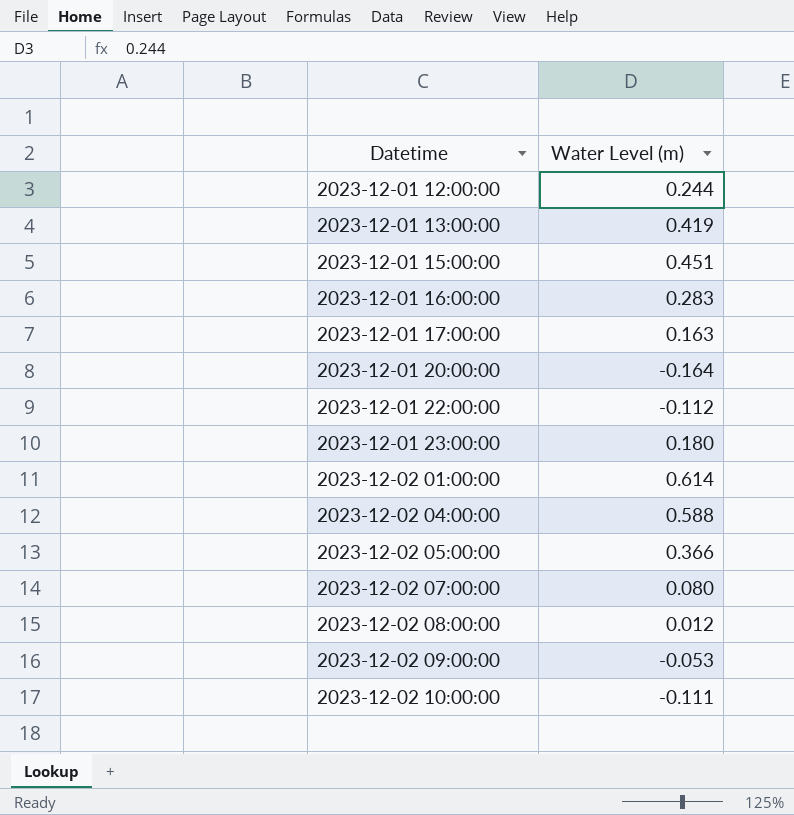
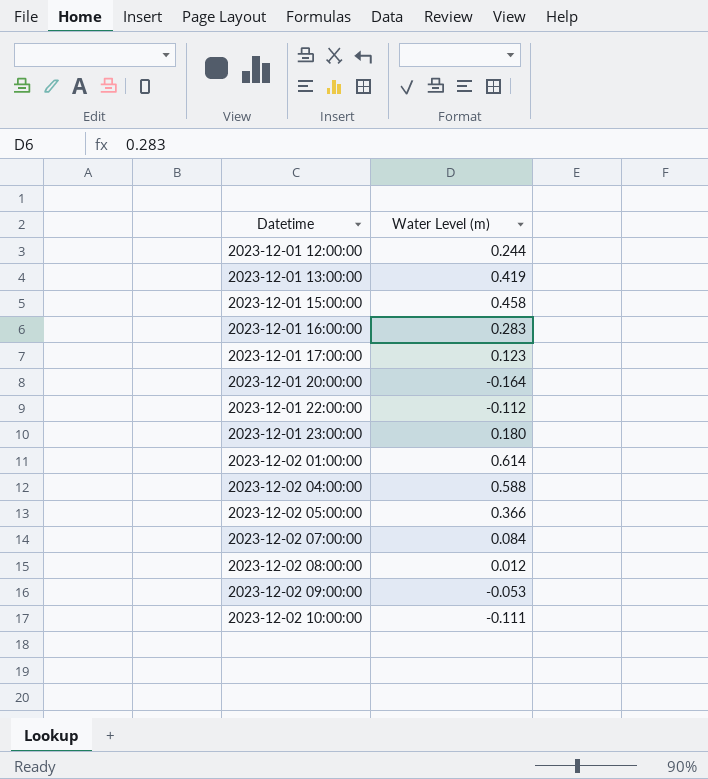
2023-12-01 15:00:00 | Water Level (m): 0.451 -> 0.458
2023-12-01 17:00:00 | Water Level (m): 0.163 -> 0.123
2023-12-02 07:00:00 | Water Level (m): 0.080 -> 0.084

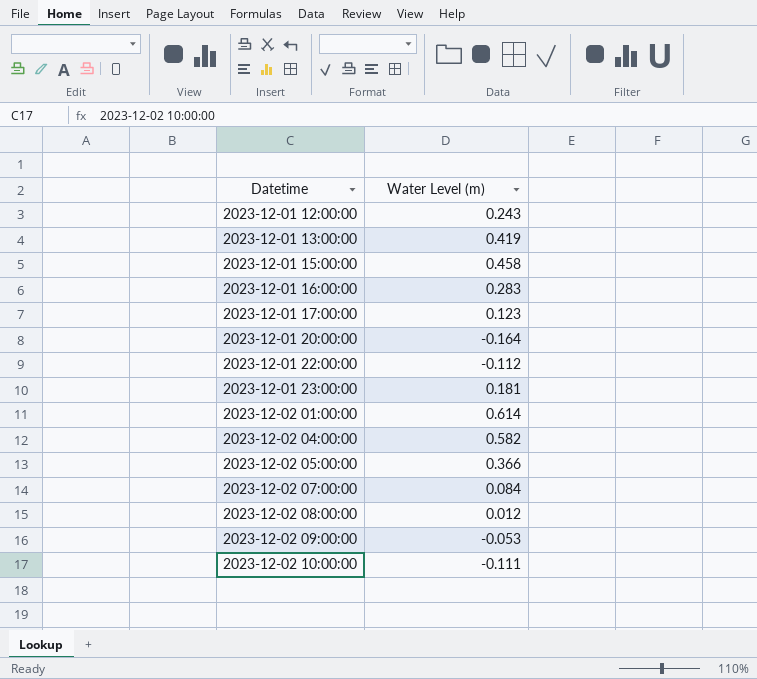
2023-12-01 12:00:00 | Water Level (m): 0.244 -> 0.243
2023-12-01 23:00:00 | Water Level (m): 0.180 -> 0.181
2023-12-02 04:00:00 | Water Level (m): 0.588 -> 0.582

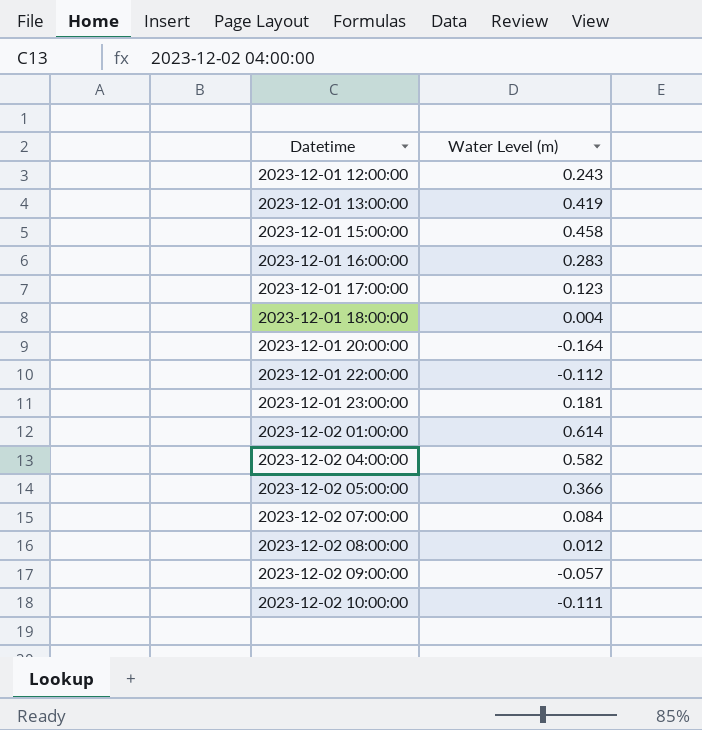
row 2023-12-01 18:00:00: none -> 0.004
2023-12-02 09:00:00 | Water Level (m): -0.053 -> -0.057

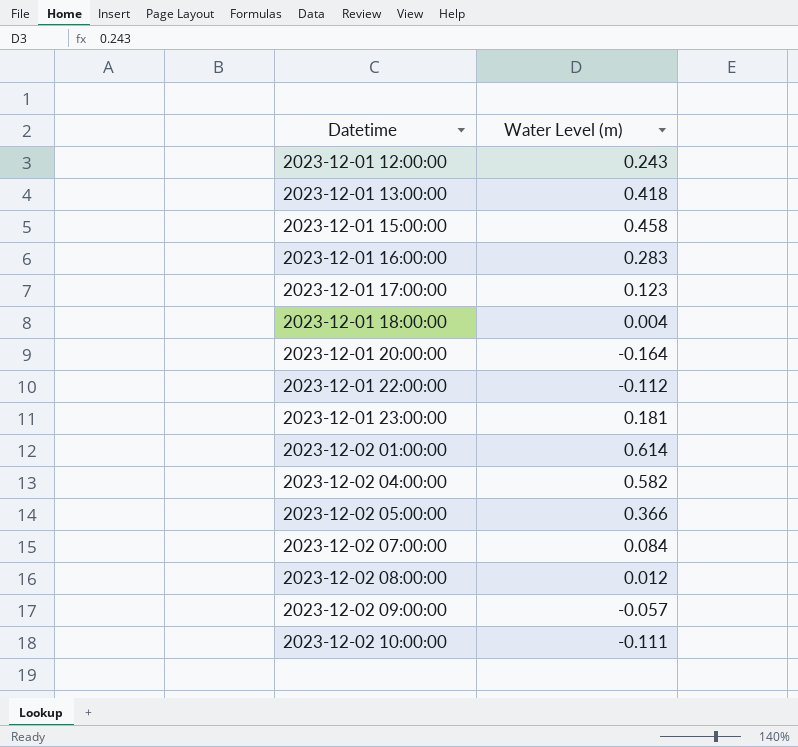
2023-12-01 13:00:00 | Water Level (m): 0.419 -> 0.418

